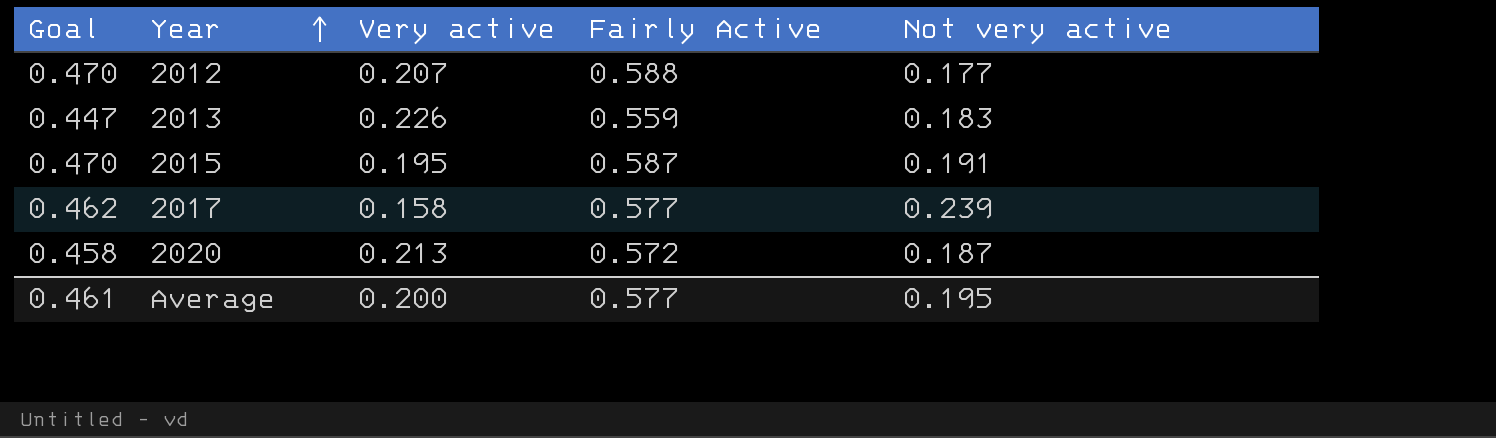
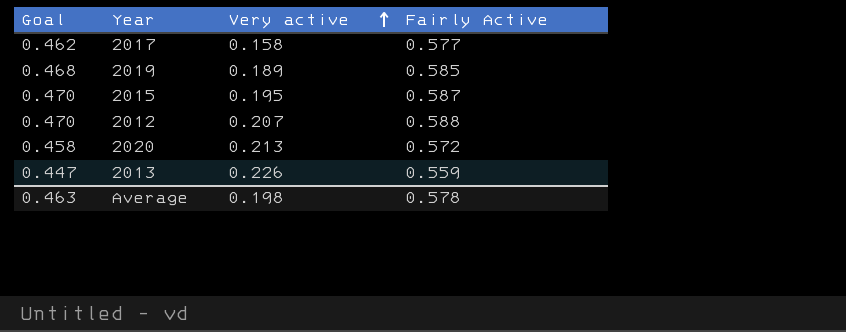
row order: Year ascending -> Very active ascending
column Not very active | position: 5 -> none
row 2019: none -> 0.468 | 0.189 | 0.585
Average | Goal: 0.461 -> 0.463
Average | Very active: 0.200 -> 0.198
Average | Fairly Active: 0.577 -> 0.578

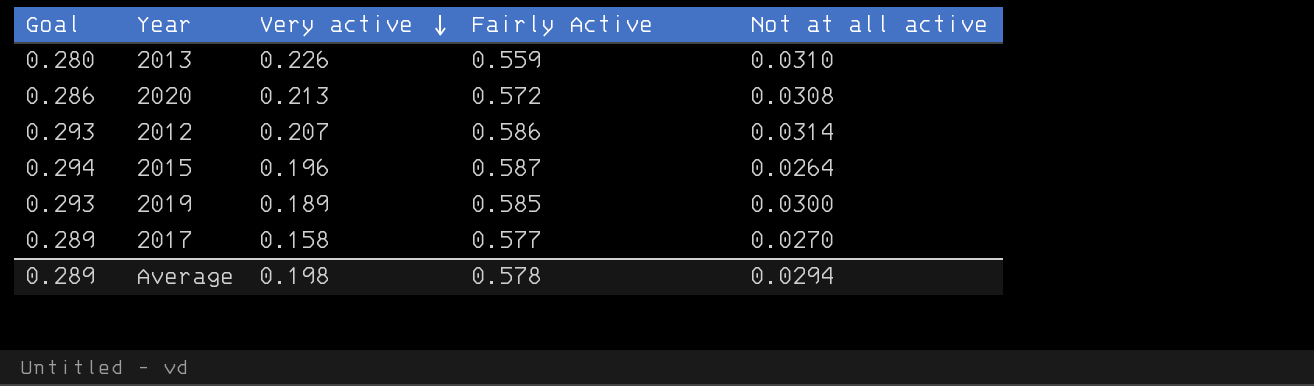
row order: Very active ascending -> Very active descending
column Goal | formula: [Fairly Active] * 0.8 -> [Fairly Active] * 0.5
column Not at all active | position: none -> 5
2012 | Fairly Active: 0.588 -> 0.586
2015 | Very active: 0.195 -> 0.196
Average | Goal: 0.463 -> 0.289

